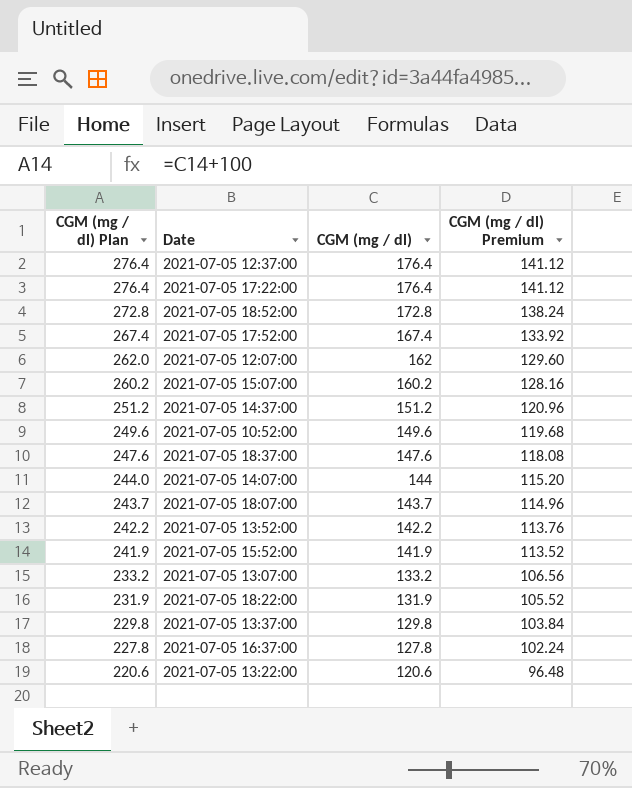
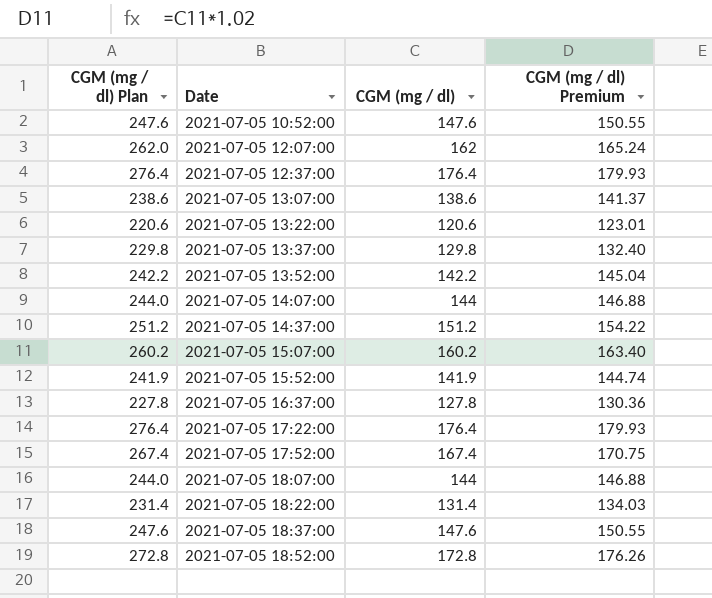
row order: CGM (mg / dl) Plan descending -> Date ascending
column CGM (mg / dl) Premium | formula: [CGM (mg / dl)] * 0.8 -> [CGM (mg / dl)] * 1.02
2021-07-05 10:52:00 | CGM (mg / dl) Plan: 249.6 -> 247.6
2021-07-05 10:52:00 | CGM (mg / dl): 149.6 -> 147.6
2021-07-05 13:07:00 | CGM (mg / dl) Plan: 233.2 -> 238.6
2021-07-05 13:07:00 | CGM (mg / dl): 133.2 -> 138.6
2021-07-05 18:07:00 | CGM (mg / dl) Plan: 243.7 -> 244.0
2021-07-05 18:07:00 | CGM (mg / dl): 143.7 -> 144
2021-07-05 18:22:00 | CGM (mg / dl) Plan: 231.9 -> 231.4
2021-07-05 18:22:00 | CGM (mg / dl): 131.9 -> 131.4

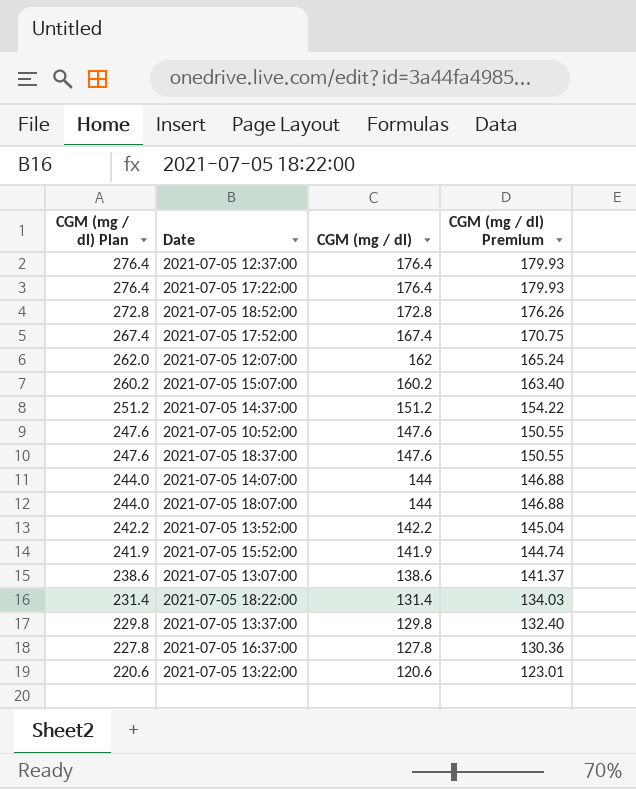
row order: Date ascending -> CGM (mg / dl) Plan descending

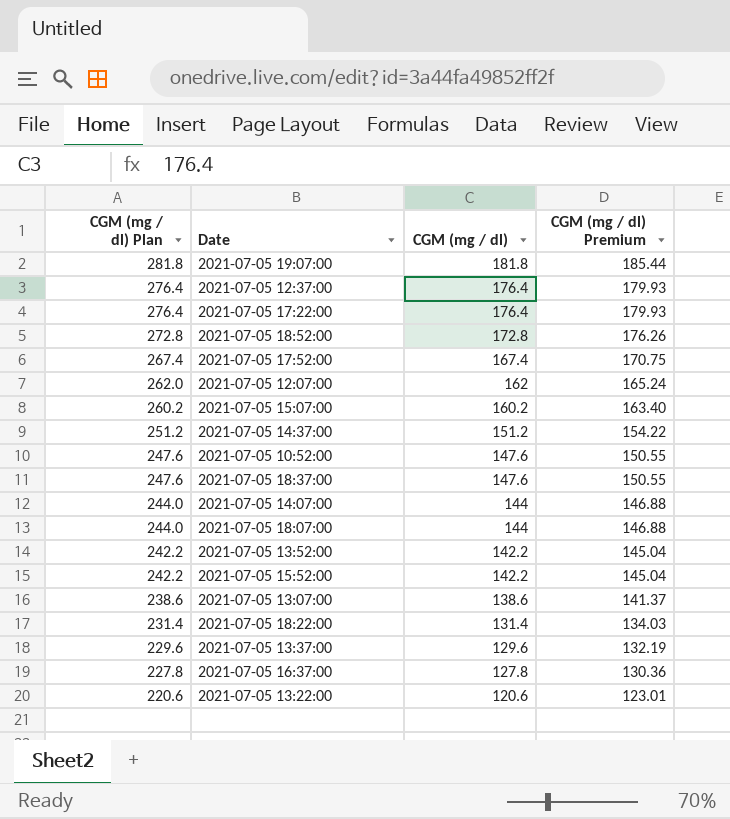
row 2021-07-05 19:07:00: none -> 281.8 | 181.8 | 185.44
2021-07-05 15:52:00 | CGM (mg / dl) Plan: 241.9 -> 242.2
2021-07-05 15:52:00 | CGM (mg / dl): 141.9 -> 142.2
2021-07-05 15:52:00 | CGM (mg / dl) Premium: 144.74 -> 145.04
2021-07-05 13:37:00 | CGM (mg / dl) Plan: 229.8 -> 229.6
2021-07-05 13:37:00 | CGM (mg / dl): 129.8 -> 129.6
2021-07-05 13:37:00 | CGM (mg / dl) Premium: 132.40 -> 132.19

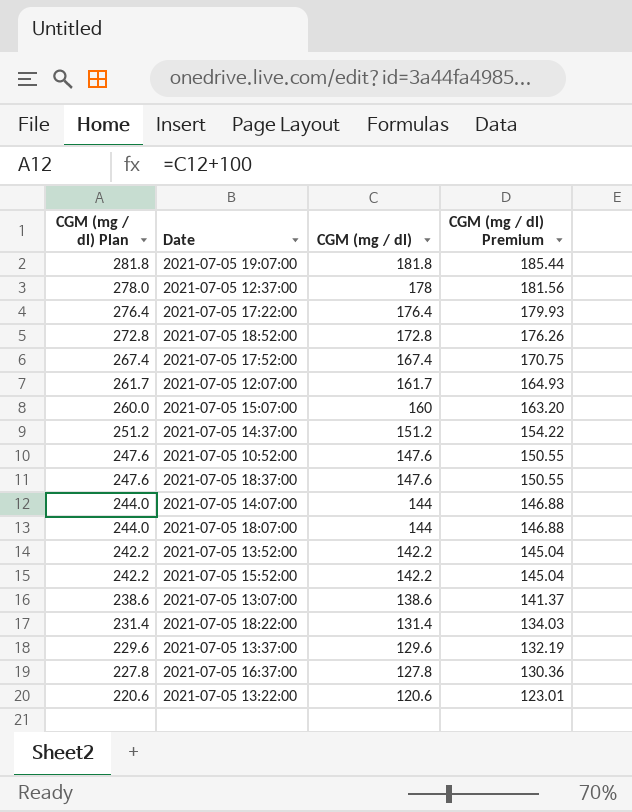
2021-07-05 12:37:00 | CGM (mg / dl) Plan: 276.4 -> 278.0
2021-07-05 12:37:00 | CGM (mg / dl): 176.4 -> 178
2021-07-05 12:37:00 | CGM (mg / dl) Premium: 179.93 -> 181.56
2021-07-05 12:07:00 | CGM (mg / dl) Plan: 262.0 -> 261.7
2021-07-05 12:07:00 | CGM (mg / dl): 162 -> 161.7
2021-07-05 12:07:00 | CGM (mg / dl) Premium: 165.24 -> 164.93
2021-07-05 15:07:00 | CGM (mg / dl) Plan: 260.2 -> 260.0
2021-07-05 15:07:00 | CGM (mg / dl): 160.2 -> 160
2021-07-05 15:07:00 | CGM (mg / dl) Premium: 163.40 -> 163.20

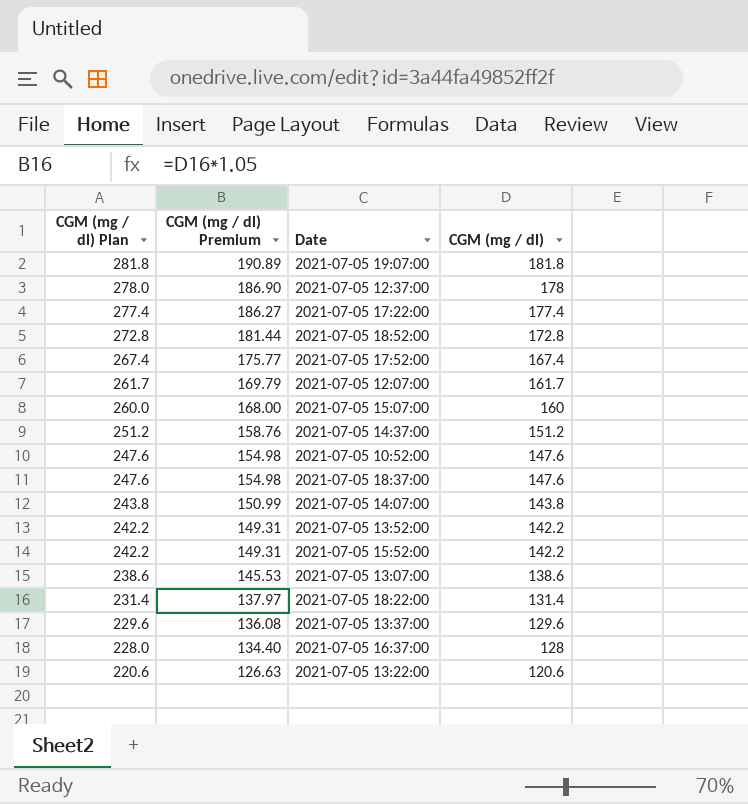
column CGM (mg / dl) Premium | formula: [CGM (mg / dl)] * 1.02 -> [CGM (mg / dl)] * 1.05
column CGM (mg / dl) Premium | position: 4 -> 2
row 2021-07-05 18:07:00: 244.0 | 144 | 146.88 -> none
2021-07-05 17:22:00 | CGM (mg / dl) Plan: 276.4 -> 277.4
2021-07-05 17:22:00 | CGM (mg / dl): 176.4 -> 177.4
2021-07-05 14:07:00 | CGM (mg / dl) Plan: 244.0 -> 243.8
2021-07-05 14:07:00 | CGM (mg / dl): 144 -> 143.8
2021-07-05 16:37:00 | CGM (mg / dl) Plan: 227.8 -> 228.0
2021-07-05 16:37:00 | CGM (mg / dl): 127.8 -> 128

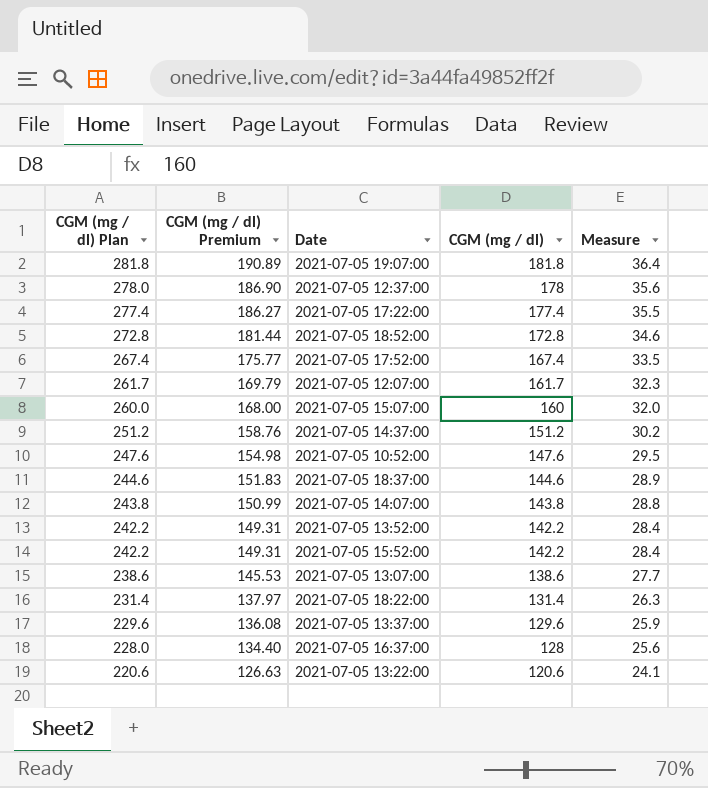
column Measure | formula: none -> [CGM (mg / dl)] * 0.2
2021-07-05 18:37:00 | CGM (mg / dl) Plan: 247.6 -> 244.6
2021-07-05 18:37:00 | CGM (mg / dl) Premium: 154.98 -> 151.83
2021-07-05 18:37:00 | CGM (mg / dl): 147.6 -> 144.6

